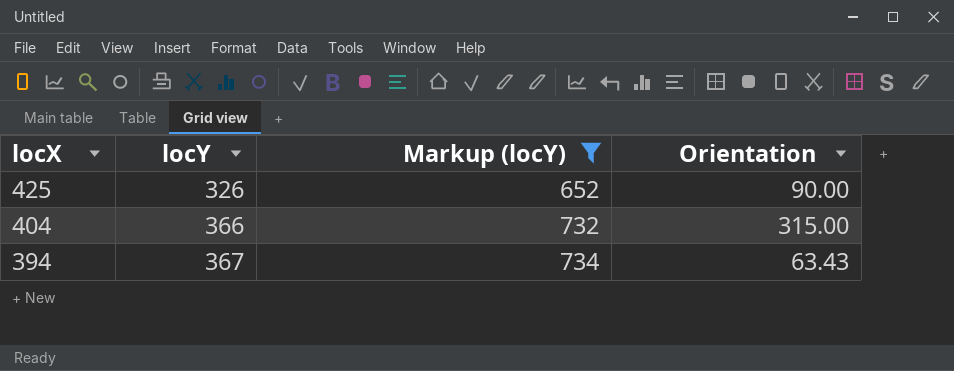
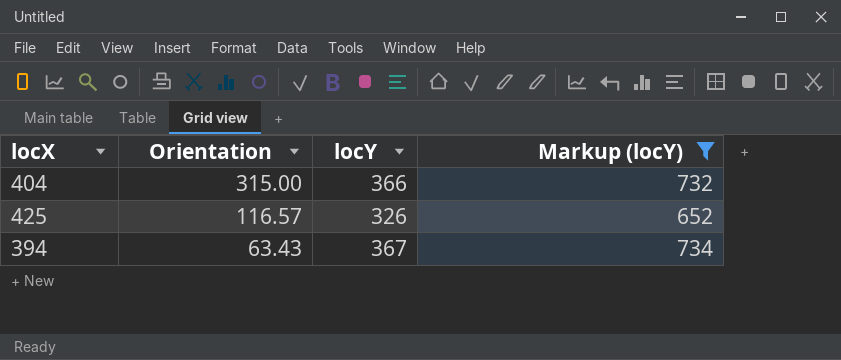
row order: locX descending -> Orientation descending
column Orientation | position: 4 -> 2
425 | Orientation: 90.00 -> 116.57

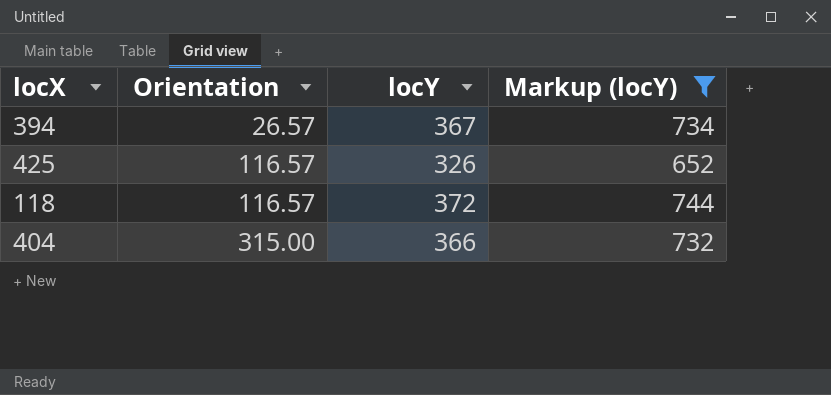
row order: Orientation descending -> Orientation ascending
394 | Orientation: 63.43 -> 26.57
row 118: none -> 116.57 | 372 | 744

